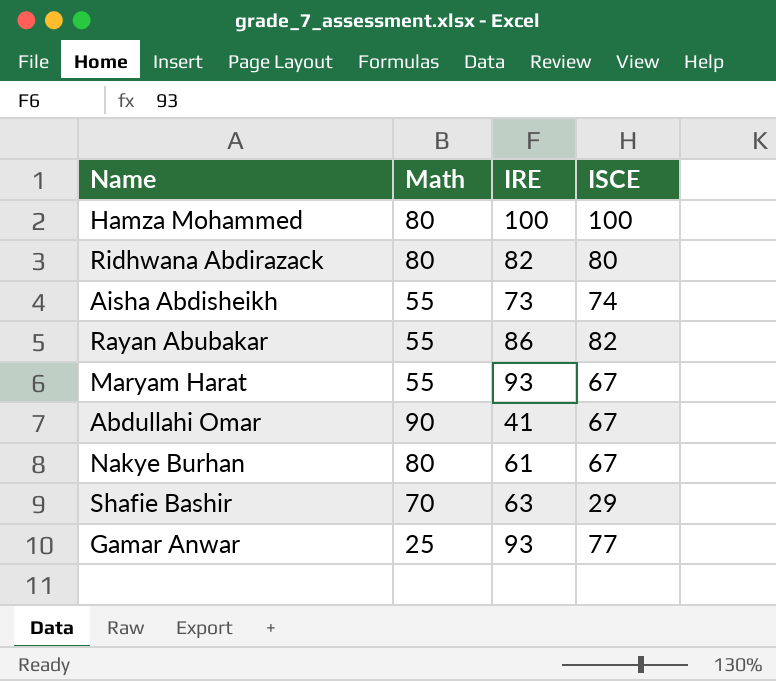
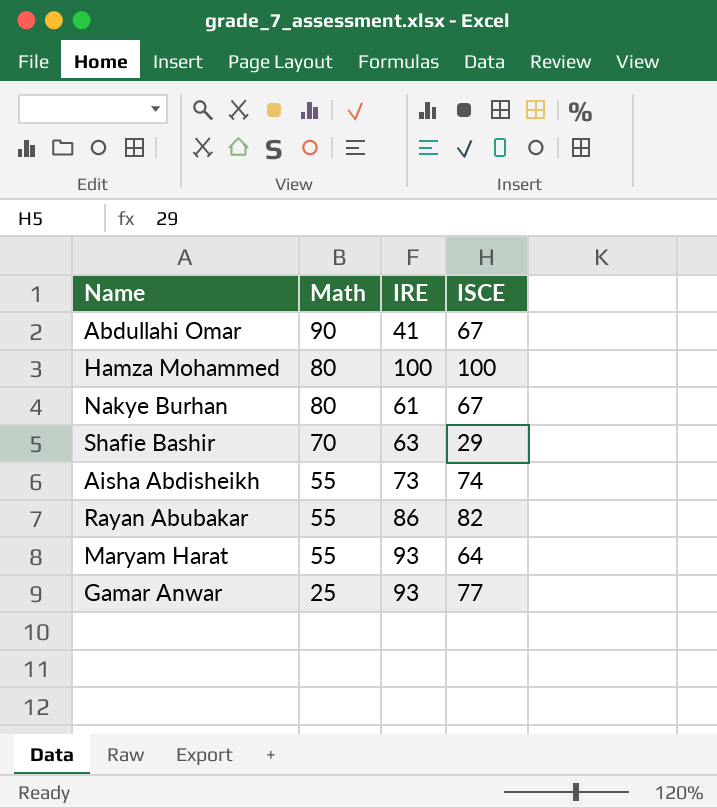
row order: none -> Math descending
row Ridhwana Abdirazack: 80 | 82 | 80 -> none
Maryam Harat | ISCE: 67 -> 64

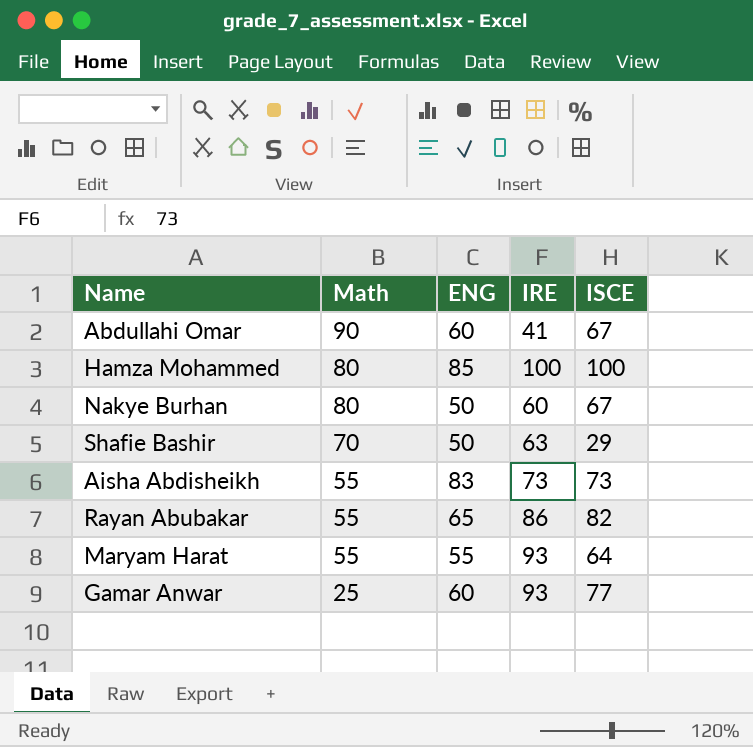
column ENG | position: none -> 3
Nakye Burhan | IRE: 61 -> 60
Aisha Abdisheikh | ISCE: 74 -> 73

